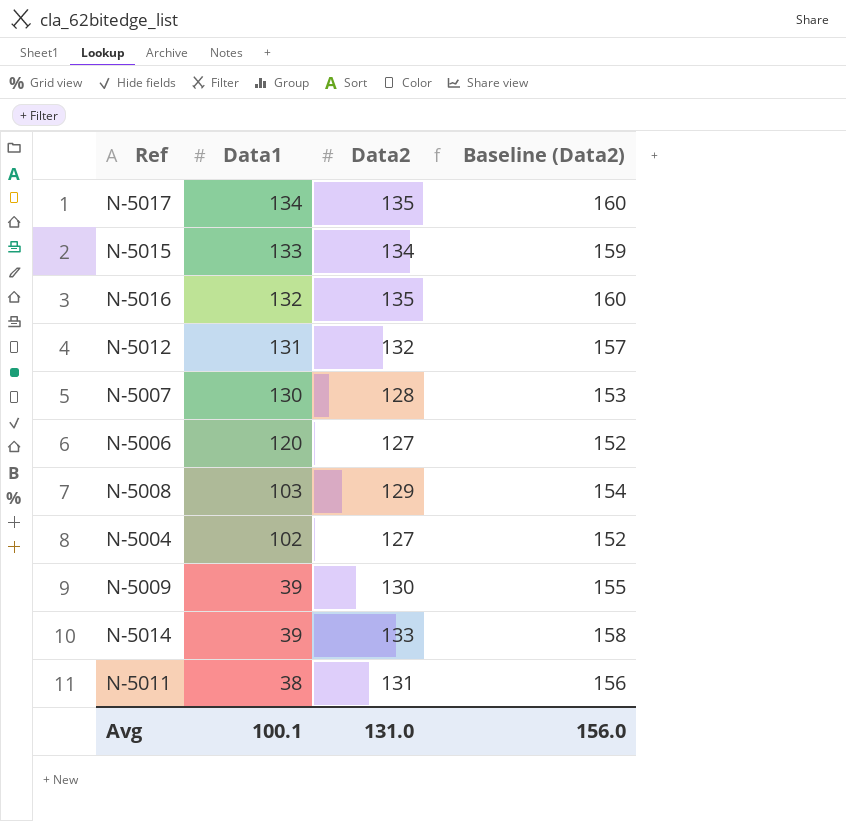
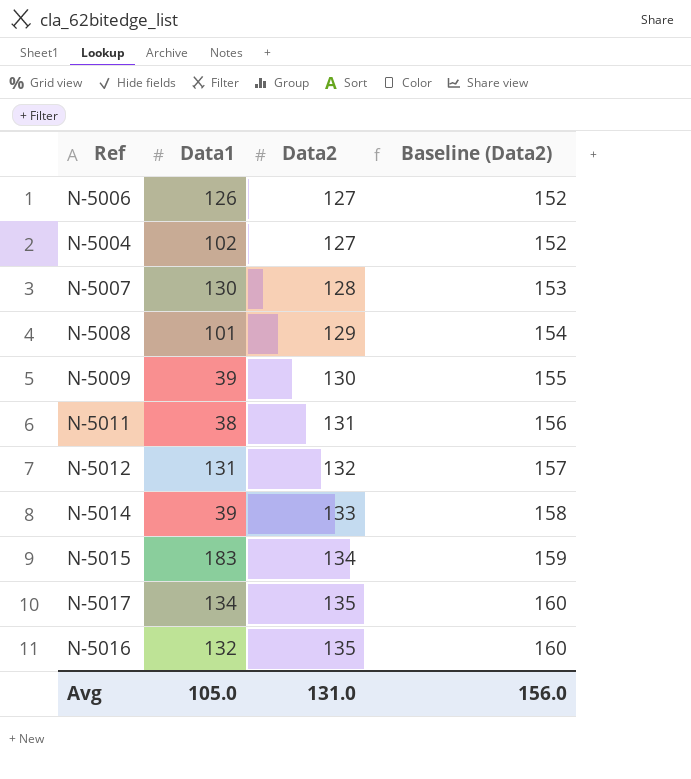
row order: Data1 descending -> Data2 ascending
N-5006 | Data1: 120 -> 126
N-5008 | Data1: 103 -> 101
N-5015 | Data1: 133 -> 183
Avg | Data1: 100.1 -> 105.0

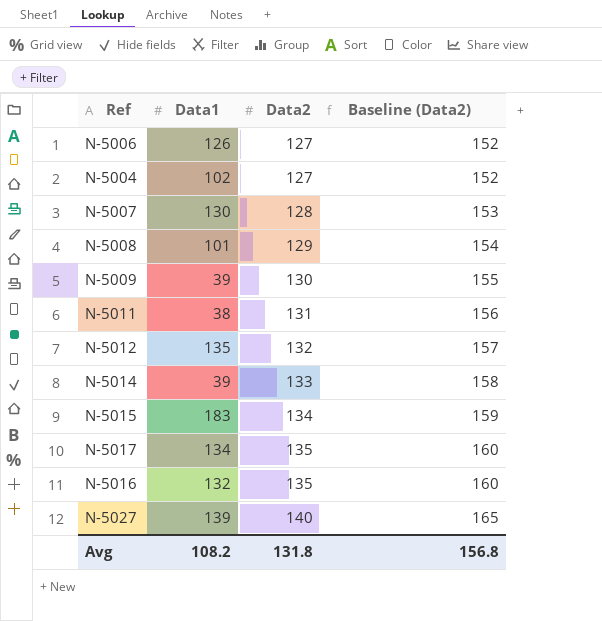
N-5012 | Data1: 131 -> 135
row N-5027: none -> 139 | 140 | 165
Avg | Data1: 105.0 -> 108.2
Avg | Data2: 131.0 -> 131.8
Avg | Baseline (Data2): 156.0 -> 156.8

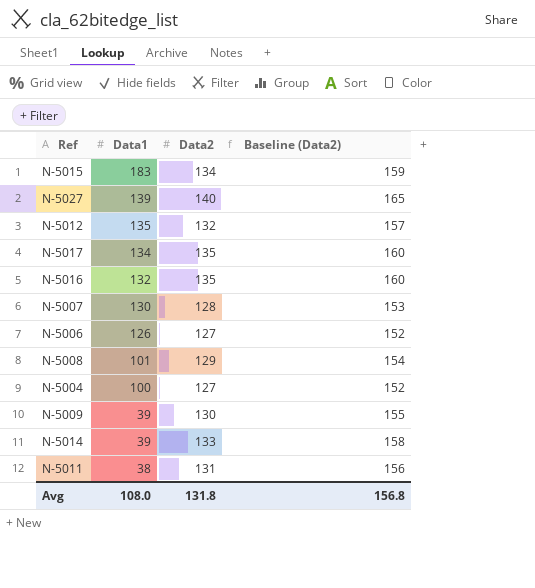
row order: Data2 ascending -> Data1 descending
N-5004 | Data1: 102 -> 100
Avg | Data1: 108.2 -> 108.0

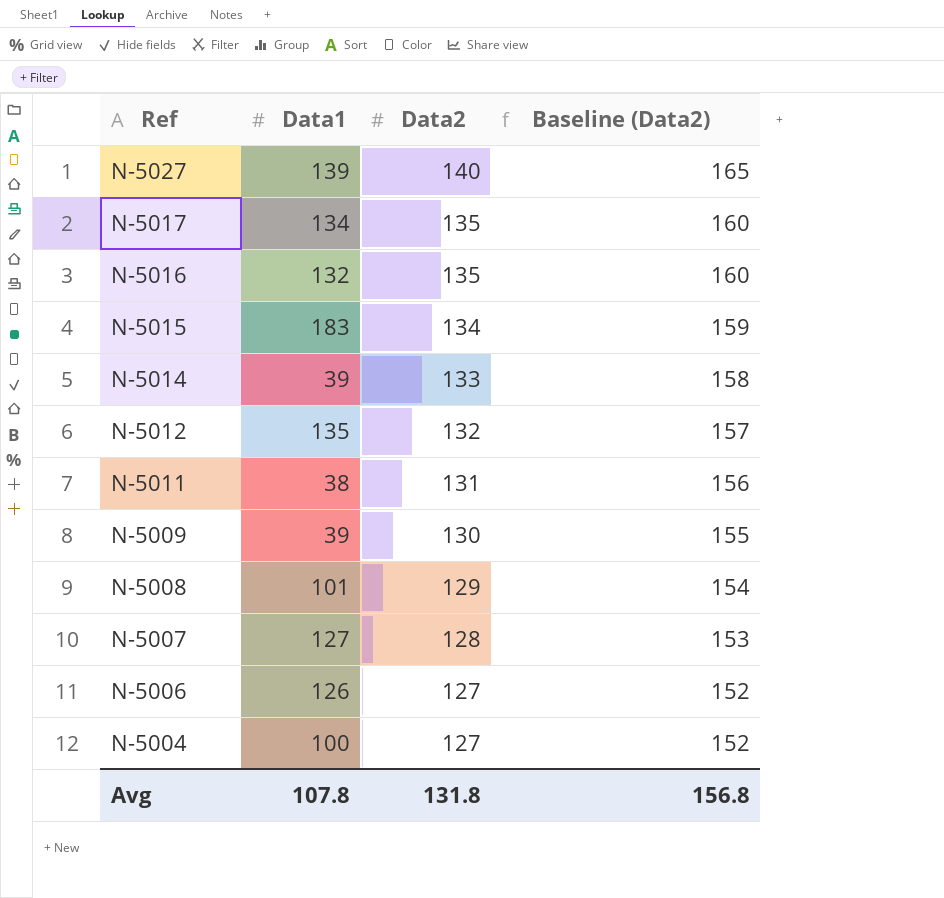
row order: Data1 descending -> Ref descending
N-5007 | Data1: 130 -> 127
Avg | Data1: 108.0 -> 107.8

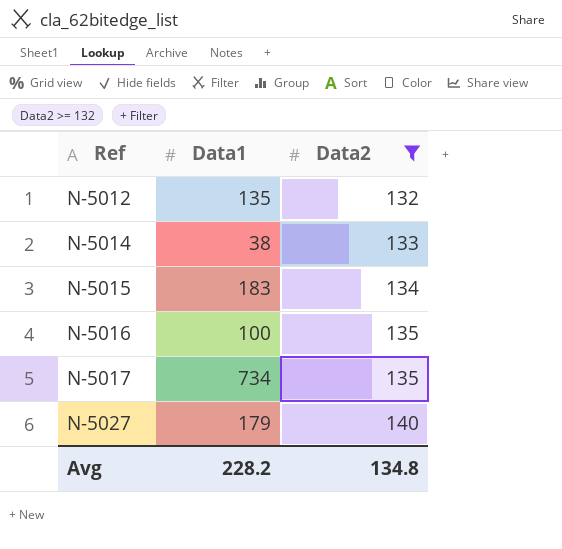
filter: none -> Data2 >= 132
row order: Ref descending -> Ref ascending
column Baseline (Data2) | formula: [Data2] + 25 -> none
N-5014 | Data1: 39 -> 38
N-5016 | Data1: 132 -> 100
N-5017 | Data1: 134 -> 734
N-5027 | Data1: 139 -> 179
Avg | Data1: 107.8 -> 228.2
Avg | Data2: 131.8 -> 134.8

